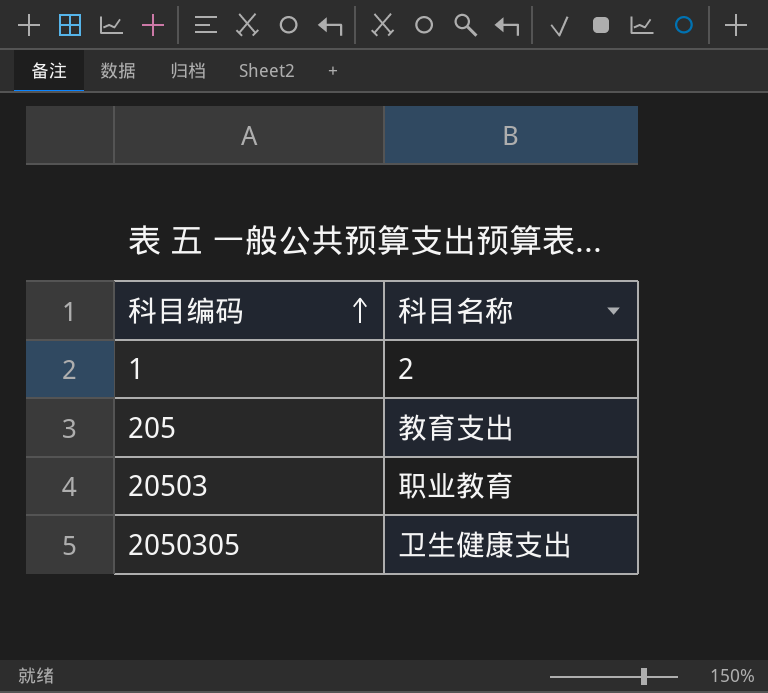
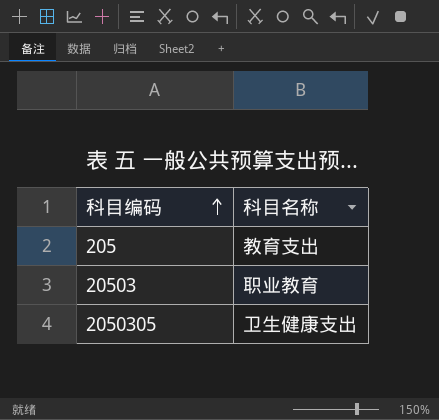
row 1: 2 -> none

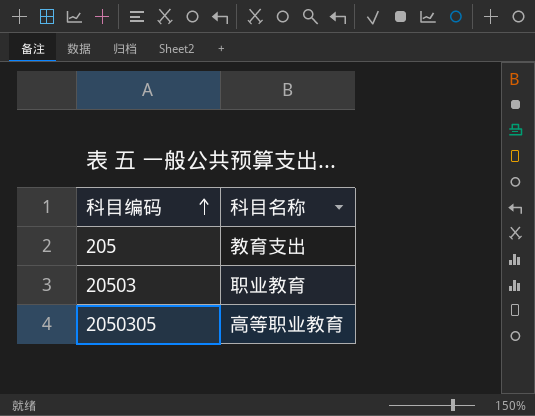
2050305 | 科目名称: 卫生健康支出 -> 高等职业教育

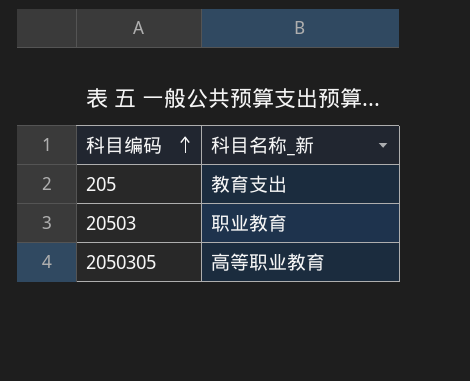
column name: 科目名称 -> 科目名称_新

